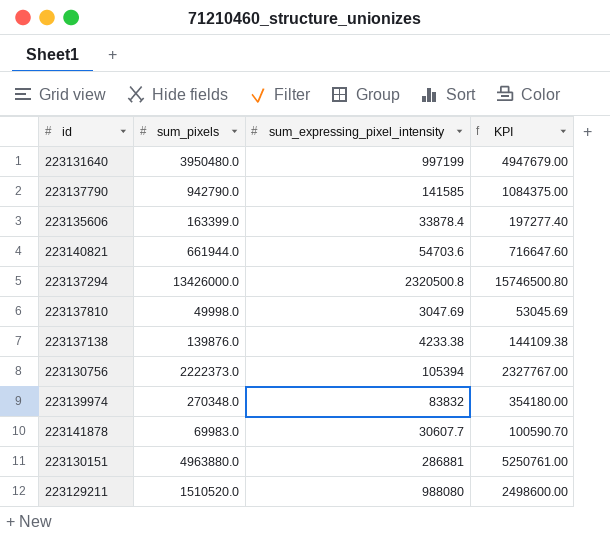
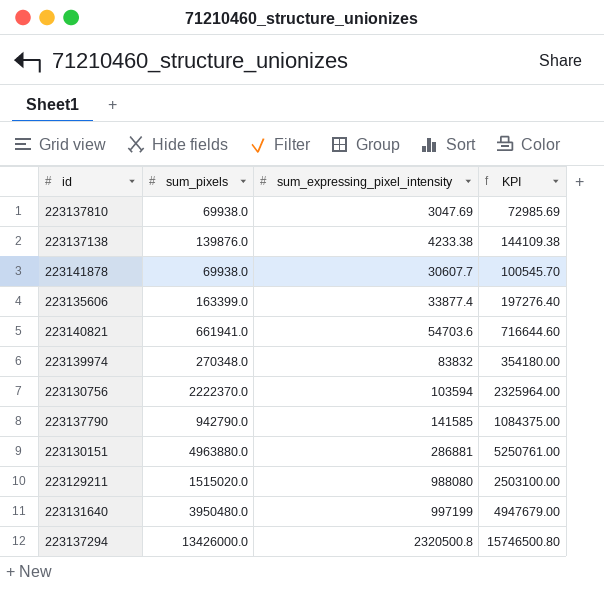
row order: none -> sum_expressing_pixel_intensity ascending
223137810 | sum_pixels: 49998.0 -> 69938.0
223137810 | KPI: 53045.69 -> 72985.69
223141878 | sum_pixels: 69983.0 -> 69938.0
223141878 | KPI: 100590.70 -> 100545.70
223135606 | sum_expressing_pixel_intensity: 33878.4 -> 33877.4
223135606 | KPI: 197277.40 -> 197276.40
223140821 | sum_pixels: 661944.0 -> 661941.0
223140821 | KPI: 716647.60 -> 716644.60
223130756 | sum_pixels: 2222373.0 -> 2222370.0
223130756 | sum_expressing_pixel_intensity: 105394 -> 103594
223130756 | KPI: 2327767.00 -> 2325964.00
223129211 | sum_pixels: 1510520.0 -> 1515020.0
223129211 | KPI: 2498600.00 -> 2503100.00

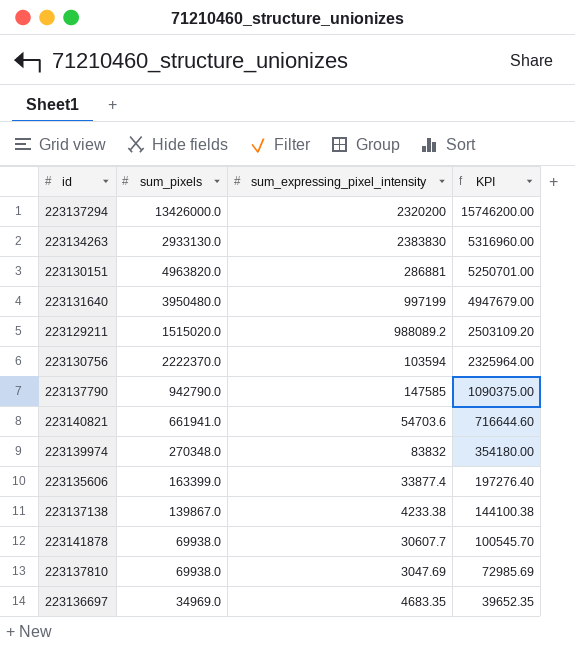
row order: sum_expressing_pixel_intensity ascending -> KPI descending
223137294 | sum_expressing_pixel_intensity: 2320500.8 -> 2320200
223137294 | KPI: 15746500.80 -> 15746200.00
row 223134263: none -> 2933130.0 | 2383830 | 5316960.00
223130151 | sum_pixels: 4963880.0 -> 4963820.0
223130151 | KPI: 5250761.00 -> 5250701.00
223129211 | sum_expressing_pixel_intensity: 988080 -> 988089.2
223129211 | KPI: 2503100.00 -> 2503109.20
223137790 | sum_expressing_pixel_intensity: 141585 -> 147585
223137790 | KPI: 1084375.00 -> 1090375.00
223137138 | sum_pixels: 139876.0 -> 139867.0
223137138 | KPI: 144109.38 -> 144100.38
row 223136697: none -> 34969.0 | 4683.35 | 39652.35

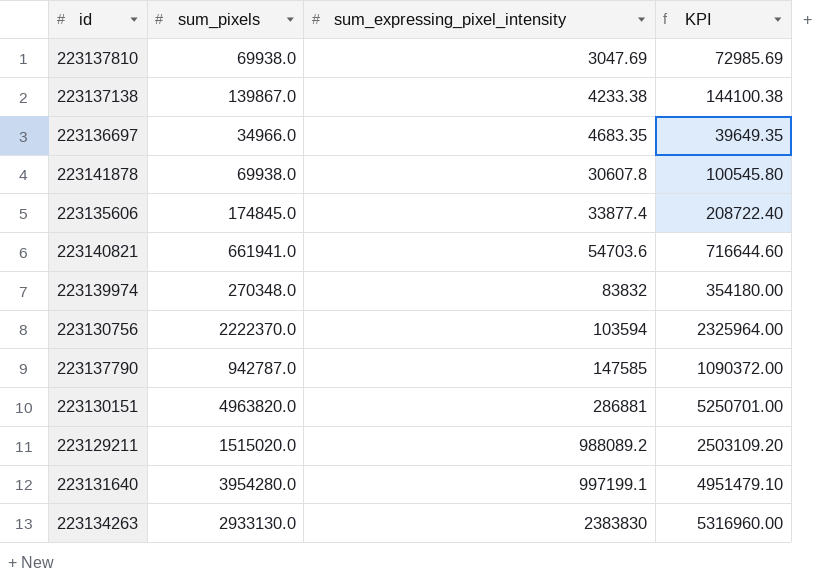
row order: KPI descending -> sum_expressing_pixel_intensity ascending
row 223137294: 13426000.0 | 2320200 | 15746200.00 -> none
223136697 | sum_pixels: 34969.0 -> 34966.0
223136697 | KPI: 39652.35 -> 39649.35
223141878 | sum_expressing_pixel_intensity: 30607.7 -> 30607.8
223141878 | KPI: 100545.70 -> 100545.80
223135606 | sum_pixels: 163399.0 -> 174845.0
223135606 | KPI: 197276.40 -> 208722.40
223137790 | sum_pixels: 942790.0 -> 942787.0
223137790 | KPI: 1090375.00 -> 1090372.00
223131640 | sum_pixels: 3950480.0 -> 3954280.0
223131640 | sum_expressing_pixel_intensity: 997199 -> 997199.1
223131640 | KPI: 4947679.00 -> 4951479.10

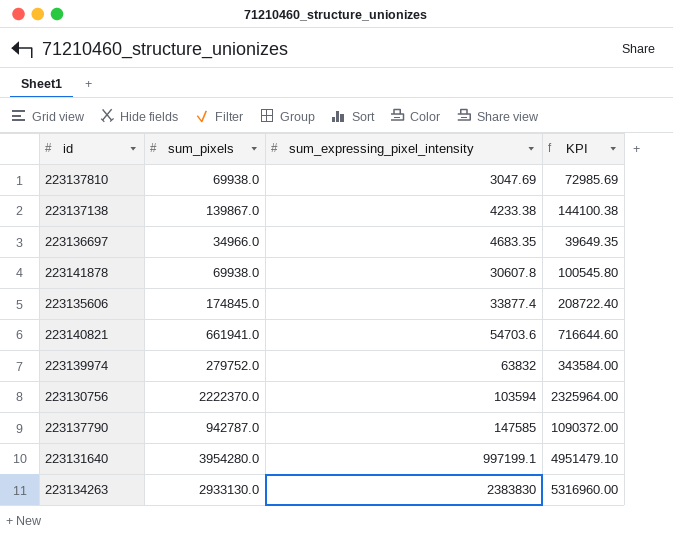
row 223130151: 4963820.0 | 286881 | 5250701.00 -> none
row 223129211: 1515020.0 | 988089.2 | 2503109.20 -> none
223139974 | sum_pixels: 270348.0 -> 279752.0
223139974 | sum_expressing_pixel_intensity: 83832 -> 63832
223139974 | KPI: 354180.00 -> 343584.00

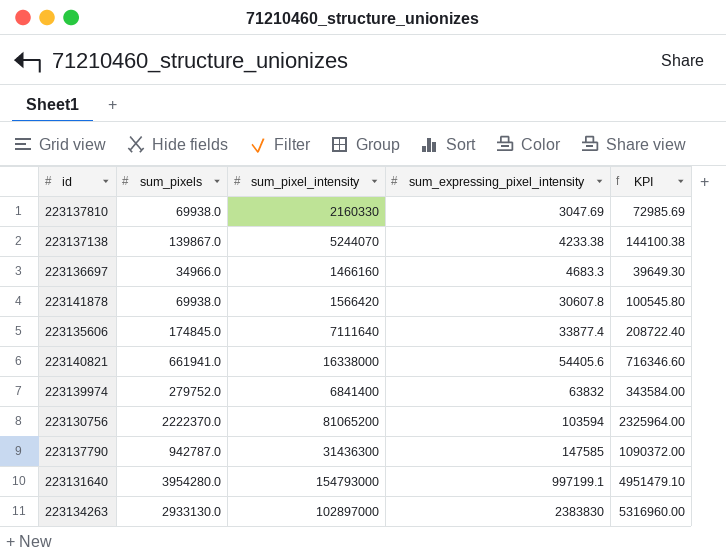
column sum_pixel_intensity | position: none -> 3
223136697 | sum_expressing_pixel_intensity: 4683.35 -> 4683.3
223136697 | KPI: 39649.35 -> 39649.30
223140821 | sum_expressing_pixel_intensity: 54703.6 -> 54405.6
223140821 | KPI: 716644.60 -> 716346.60

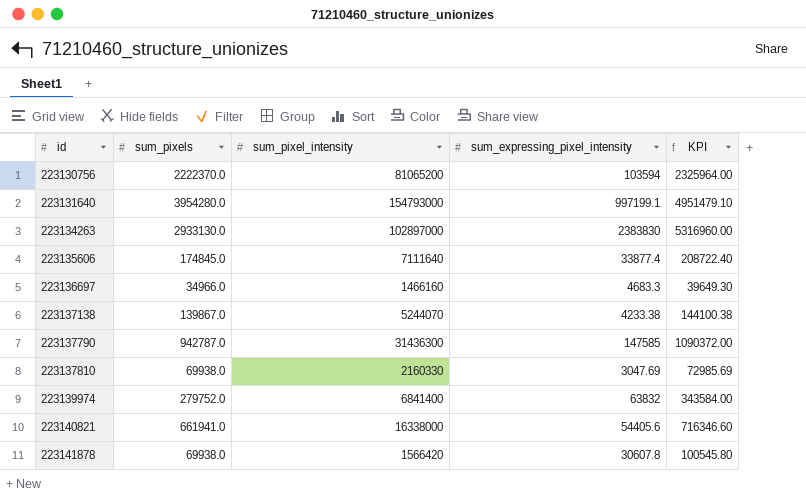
row order: sum_expressing_pixel_intensity ascending -> id ascending

